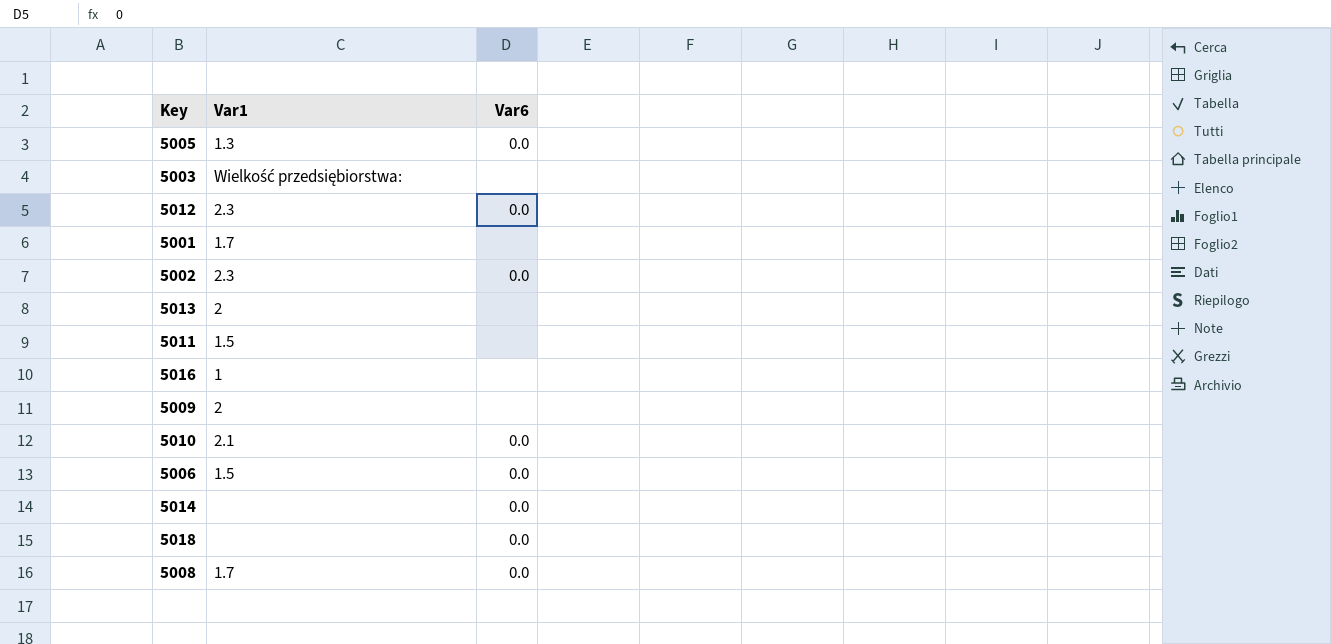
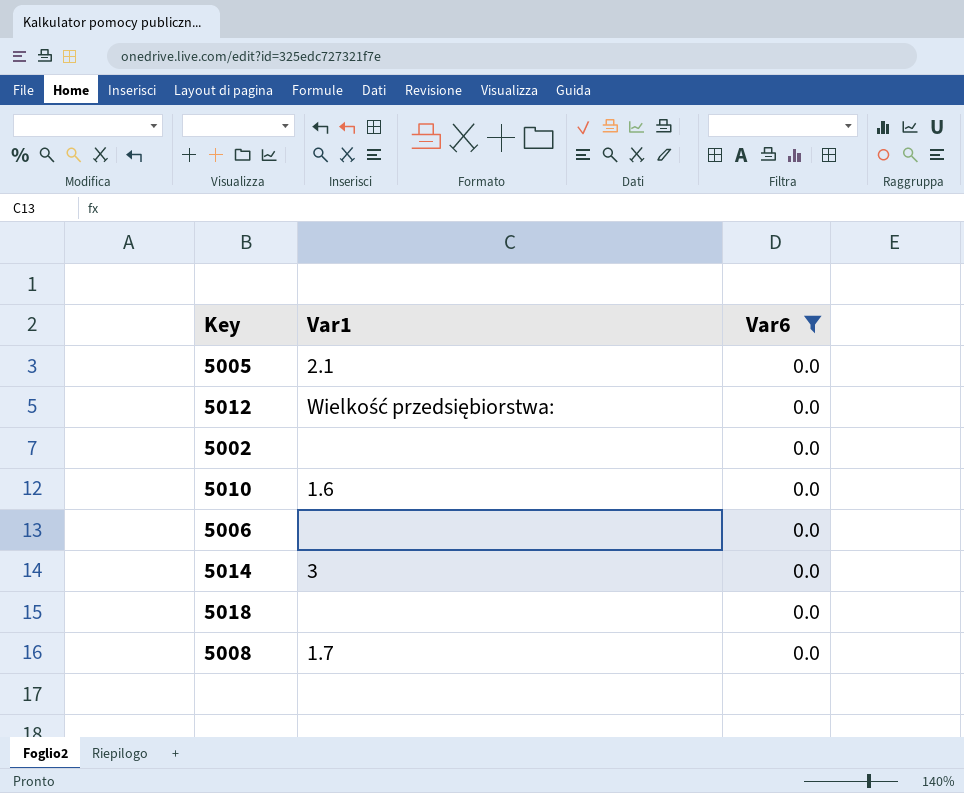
filter: none -> Var6 = 0.0
5005 | Var1: 1.3 -> 2.1
5012 | Var1: 2.3 -> Wielkość przedsiębiorstwa:
5002 | Var1: 2.3 -> none
5010 | Var1: 2.1 -> 1.6
5006 | Var1: 1.5 -> none
5014 | Var1: none -> 3

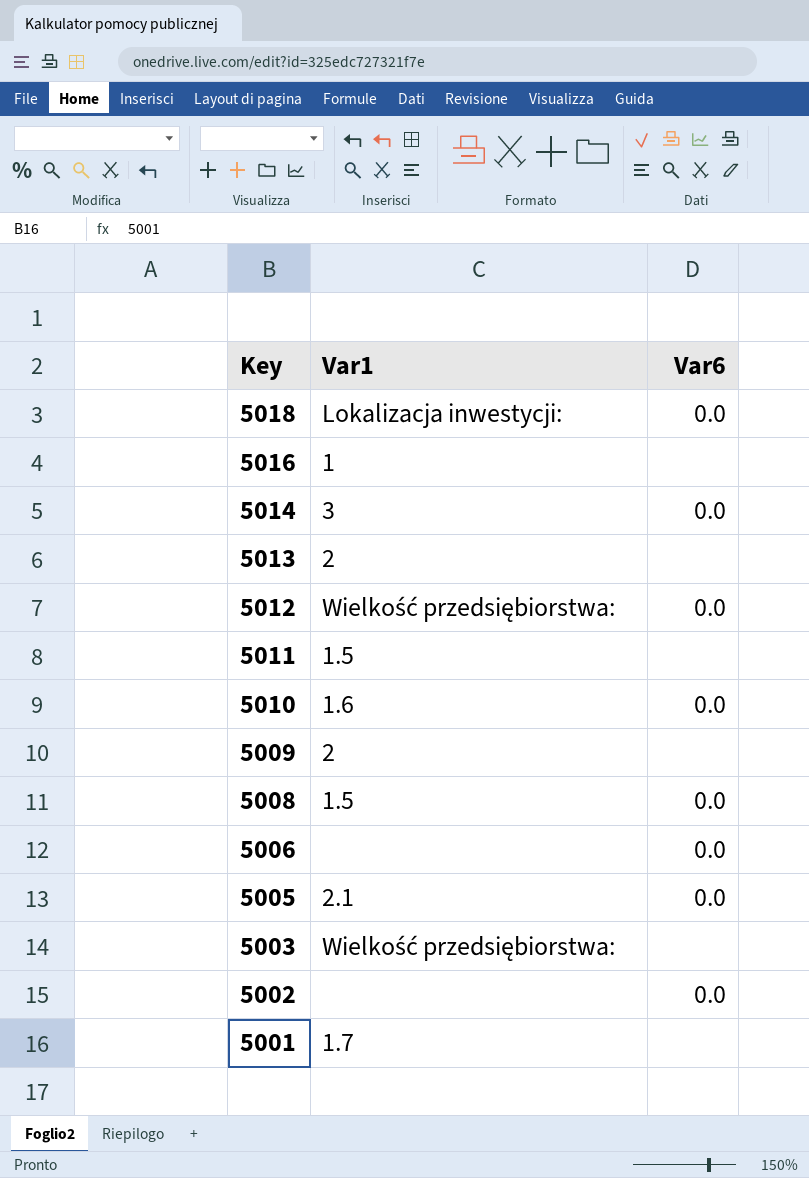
filter: Var6 = 0.0 -> none
row order: none -> Key descending
5018 | Var1: none -> Lokalizacja inwestycji:
5008 | Var1: 1.7 -> 1.5

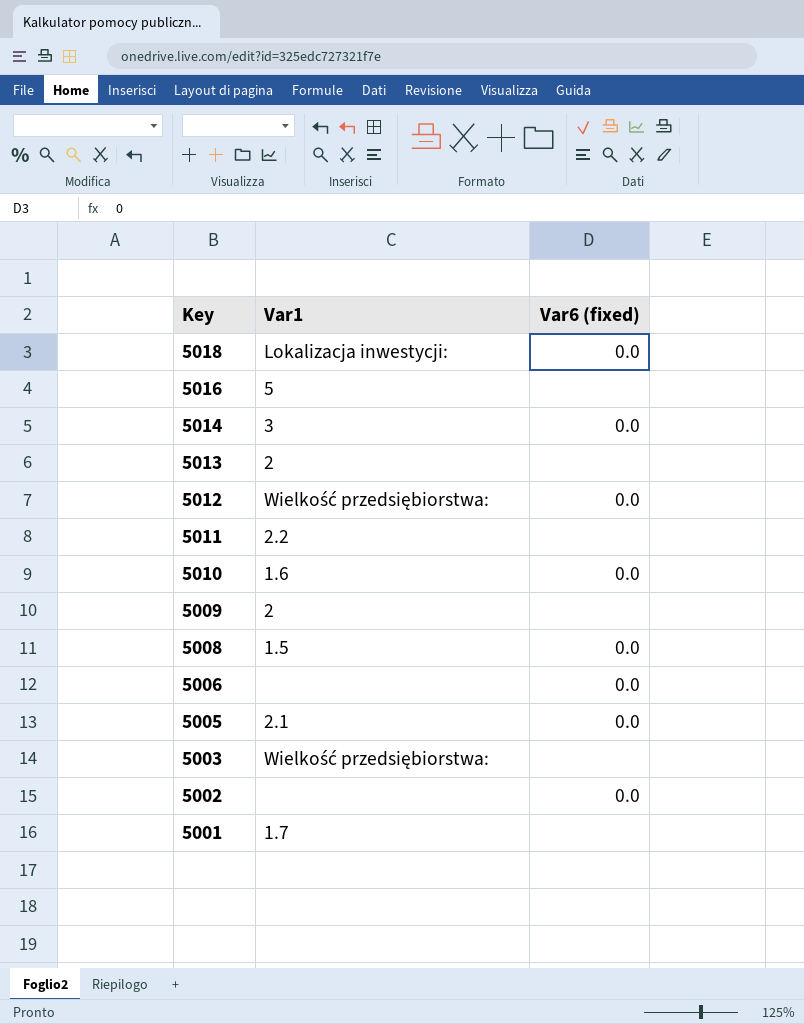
column name: Var6 -> Var6 (fixed)
5016 | Var1: 1 -> 5
5011 | Var1: 1.5 -> 2.2

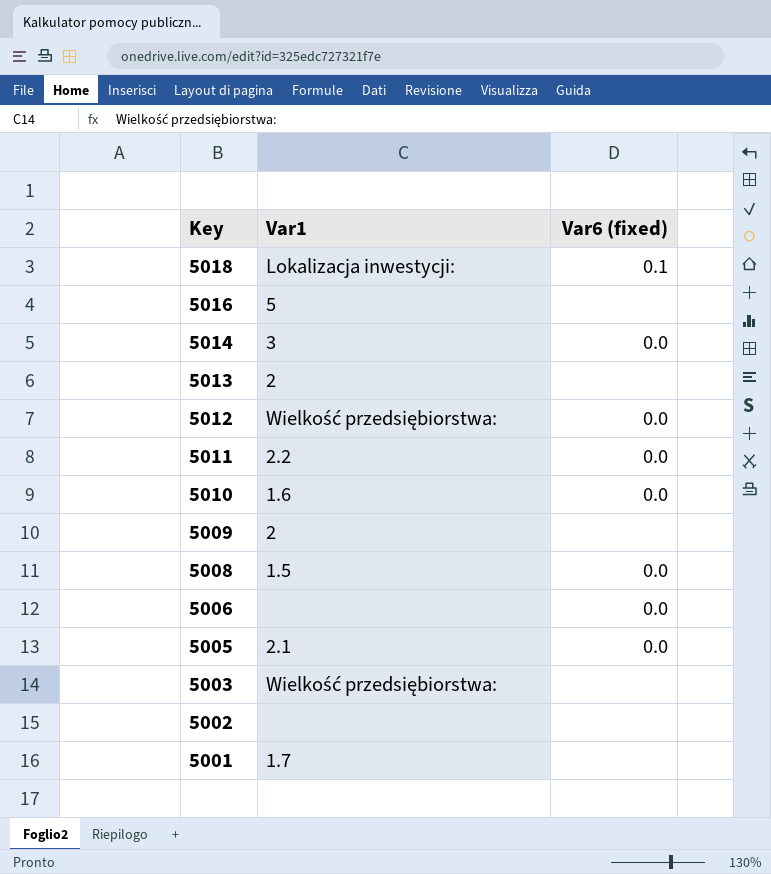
5018 | Var6 (fixed): 0.0 -> 0.1
5011 | Var6 (fixed): none -> 0.0
5002 | Var6 (fixed): 0.0 -> none

